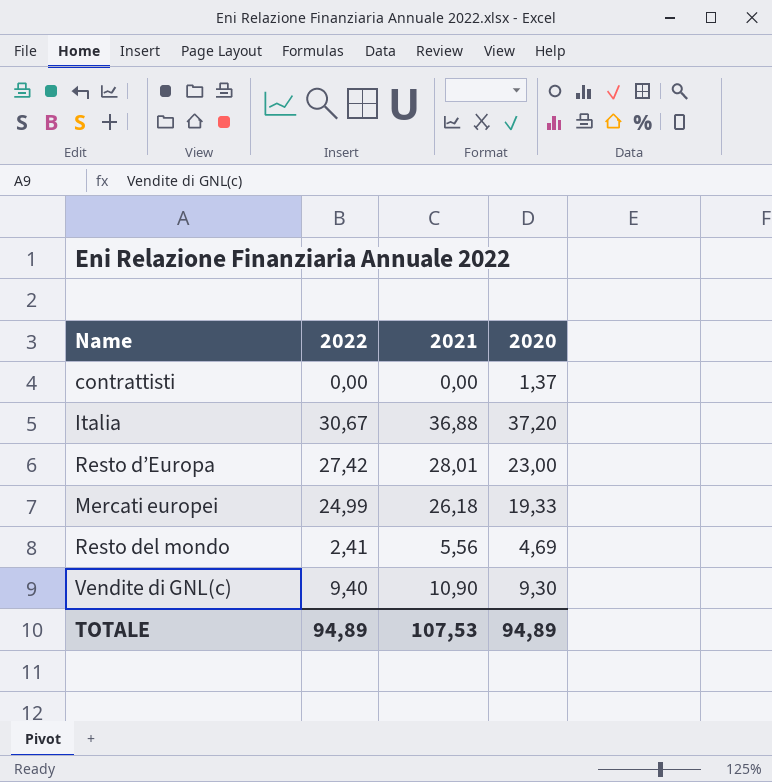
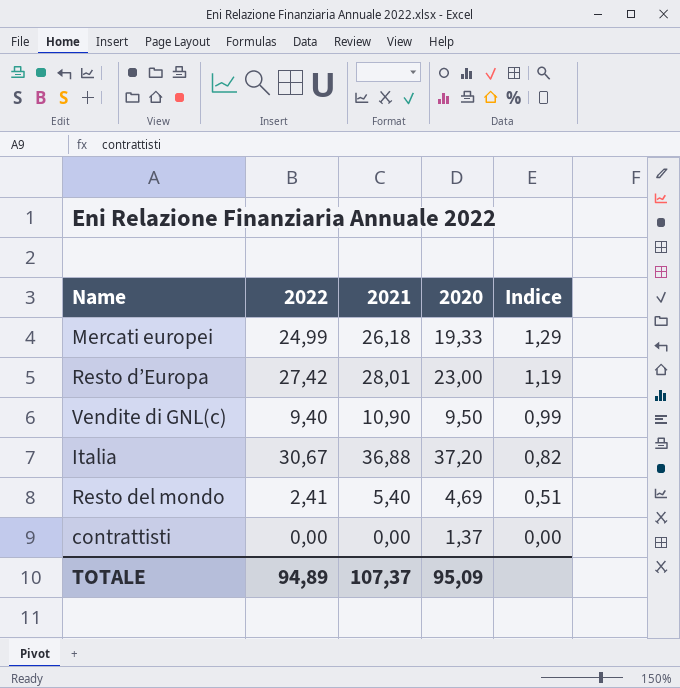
row order: none -> Indice descending
column Indice | formula: none -> [2022] / [2020]
Vendite di GNL(c) | 2020: 9,30 -> 9,50
Resto del mondo | 2021: 5,56 -> 5,40
TOTALE | 2021: 107,53 -> 107,37
TOTALE | 2020: 94,89 -> 95,09

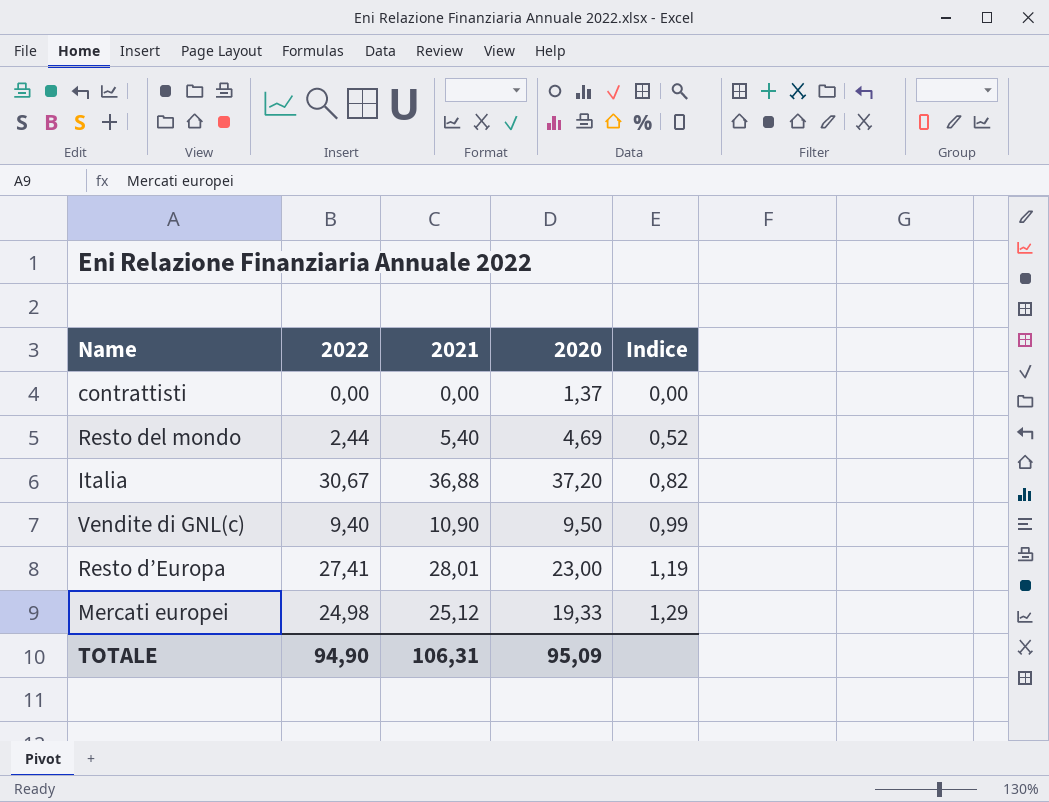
row order: Indice descending -> Indice ascending
Resto del mondo | 2022: 2,41 -> 2,44
Resto del mondo | Indice: 0,51 -> 0,52
Resto d’Europa | 2022: 27,42 -> 27,41
Mercati europei | 2022: 24,99 -> 24,98
Mercati europei | 2021: 26,18 -> 25,12
TOTALE | 2022: 94,89 -> 94,90
TOTALE | 2021: 107,37 -> 106,31

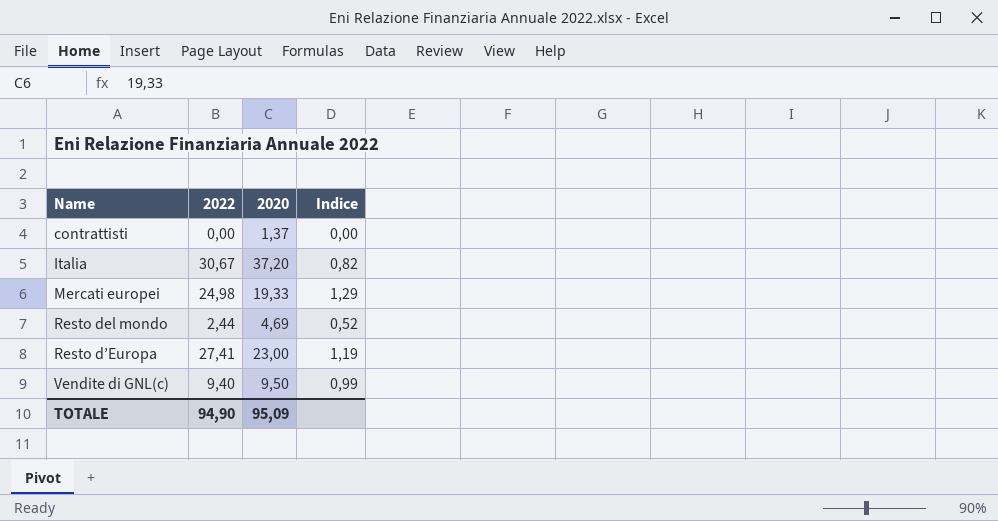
row order: Indice ascending -> Name ascending
column 2021 | position: 3 -> none

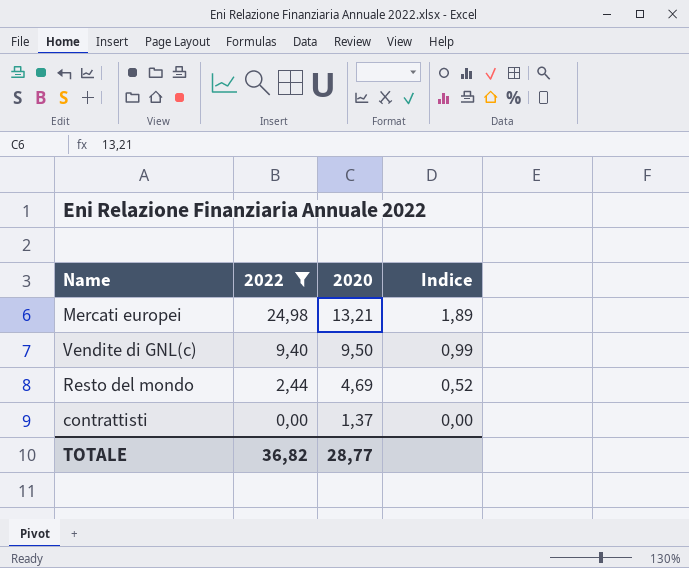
filter: none -> 2022 <= 24,98
row order: Name ascending -> 2022 descending
Mercati europei | 2020: 19,33 -> 13,21
Mercati europei | Indice: 1,29 -> 1,89
TOTALE | 2022: 94,90 -> 36,82
TOTALE | 2020: 95,09 -> 28,77

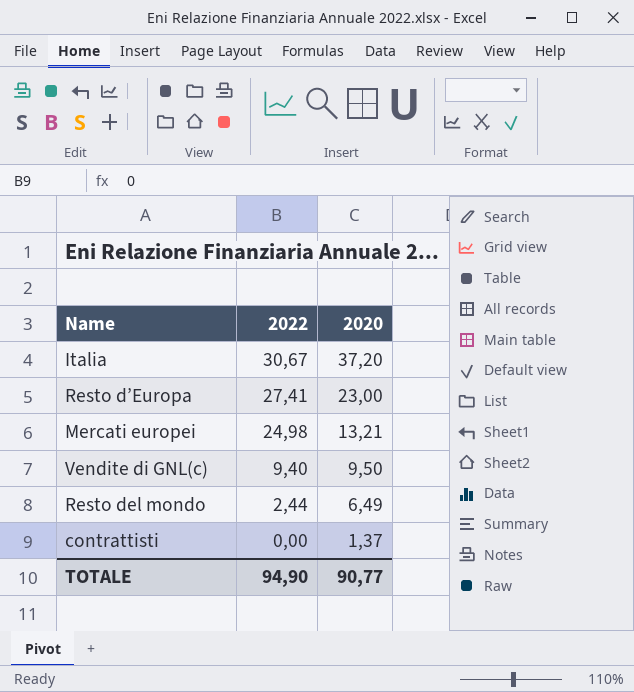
filter: 2022 <= 24,98 -> none
column Indice | formula: [2022] / [2020] -> none
Resto del mondo | 2020: 4,69 -> 6,49
TOTALE | 2022: 36,82 -> 94,90
TOTALE | 2020: 28,77 -> 90,77

